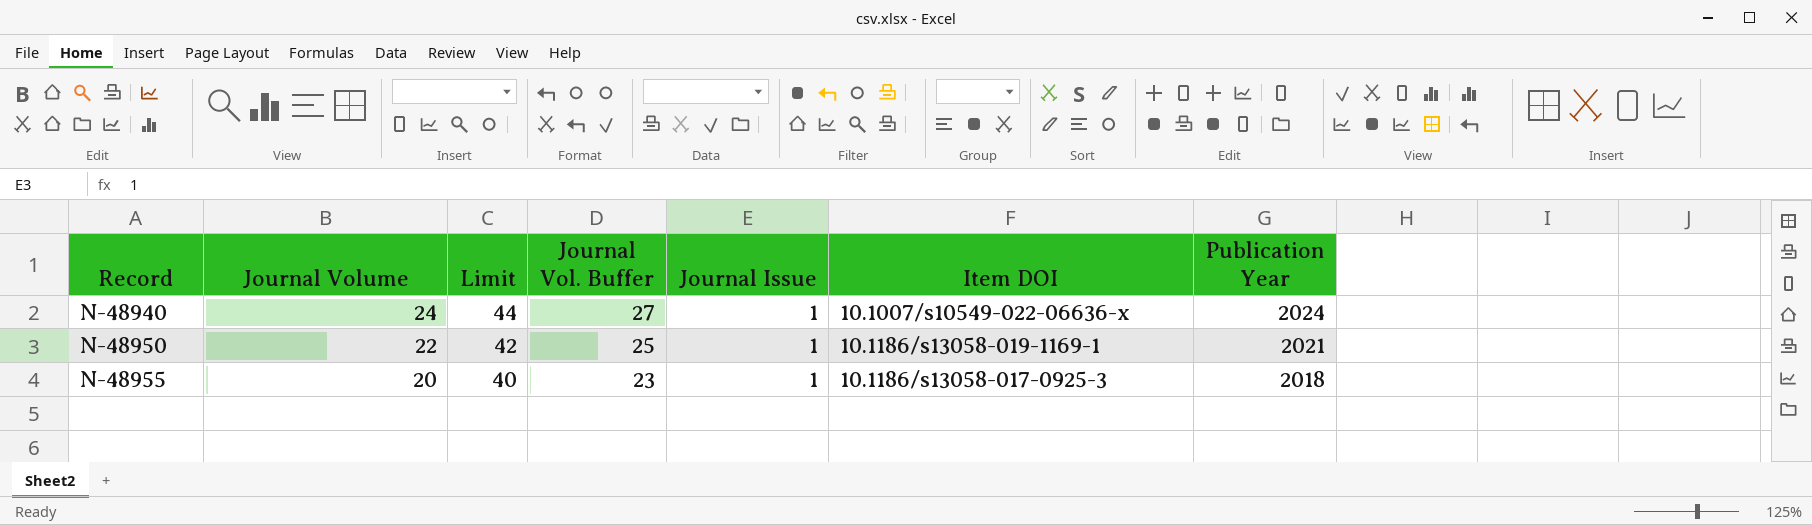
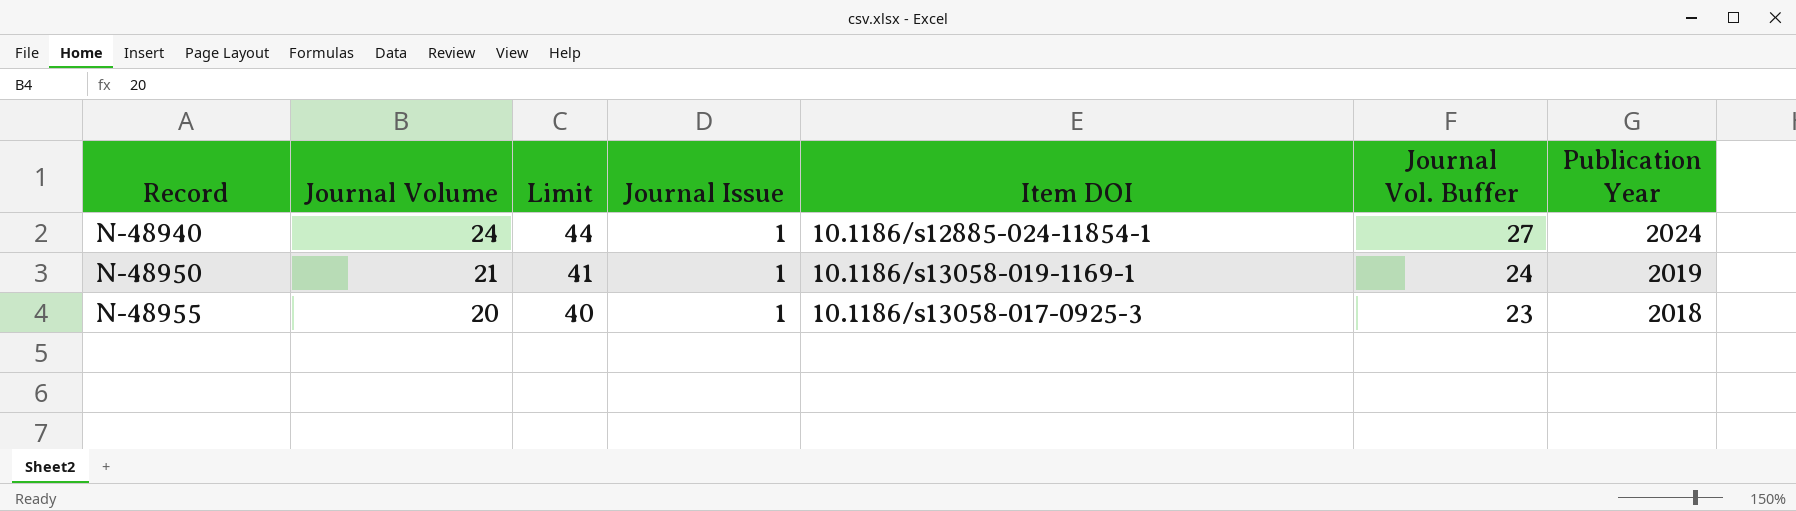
column Journal Vol. Buffer | position: 4 -> 6
N-48940 | Item DOI: 10.1007/s10549-022-06636-x -> 10.1186/s12885-024-11854-1
N-48950 | Journal Volume: 22 -> 21
N-48950 | Limit: 42 -> 41
N-48950 | Journal Vol. Buffer: 25 -> 24
N-48950 | Publication Year: 2021 -> 2019

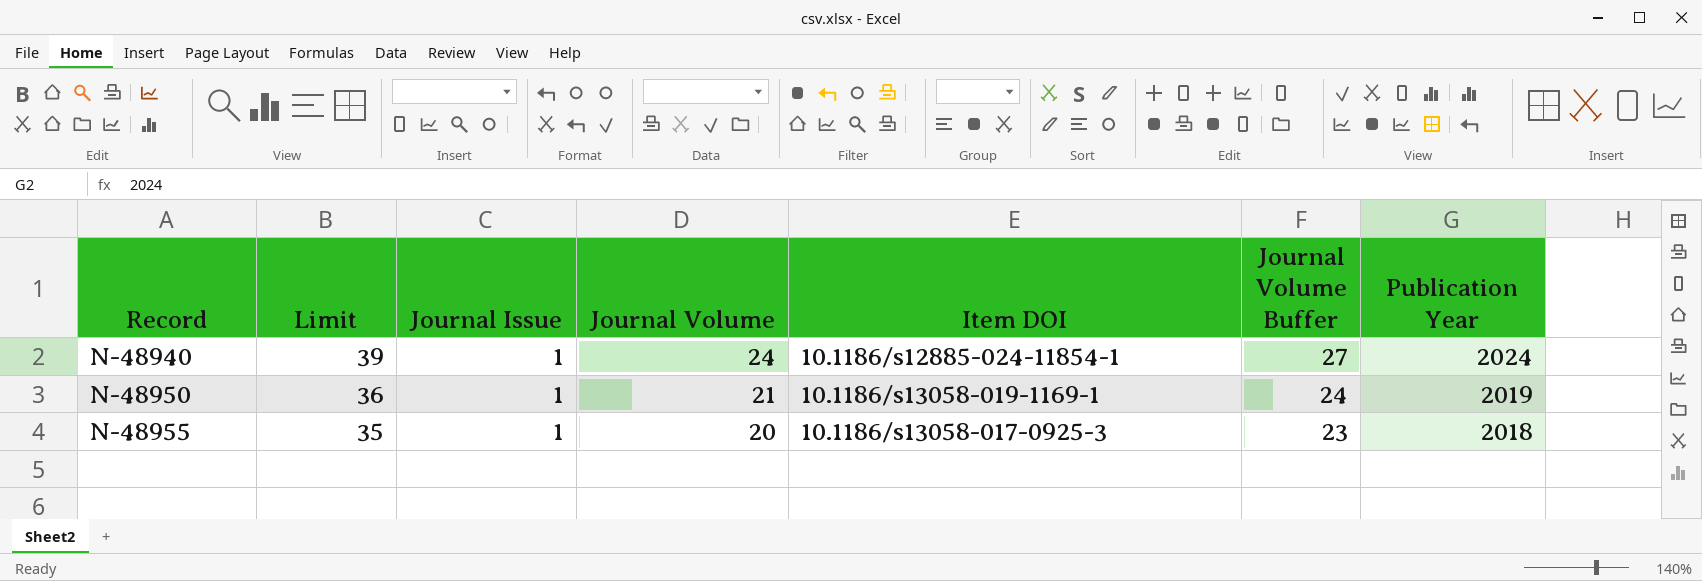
column Limit | formula: [Journal Volume] + 20 -> [Journal Volume] + 15
column Journal Volume | position: 2 -> 4
column name: Journal Vol. Buffer -> Journal Volume Buffer

